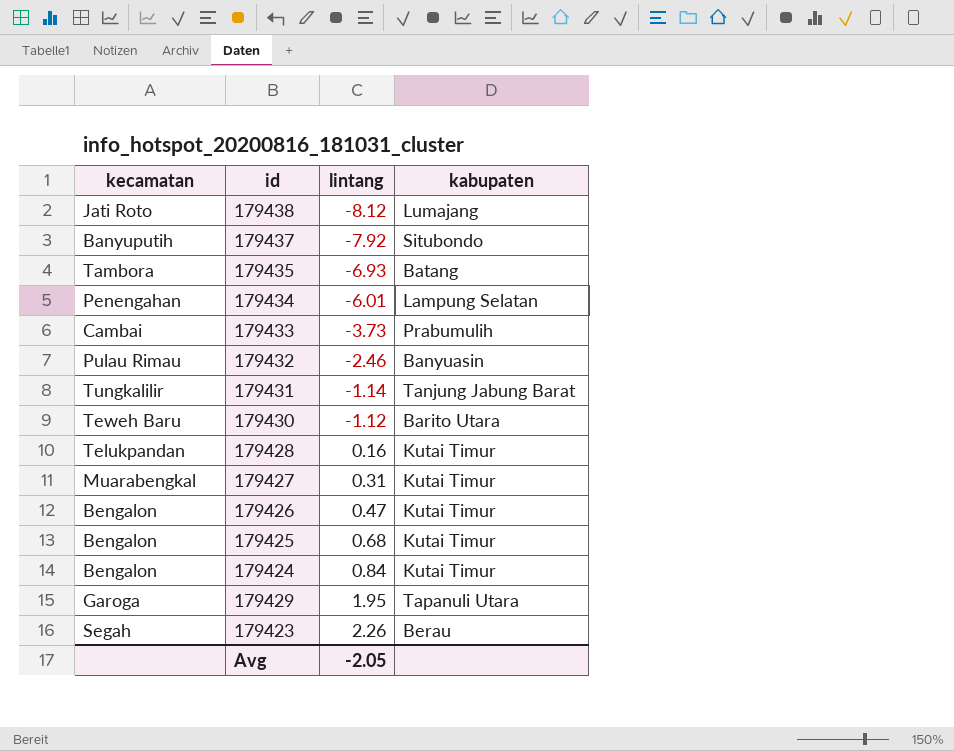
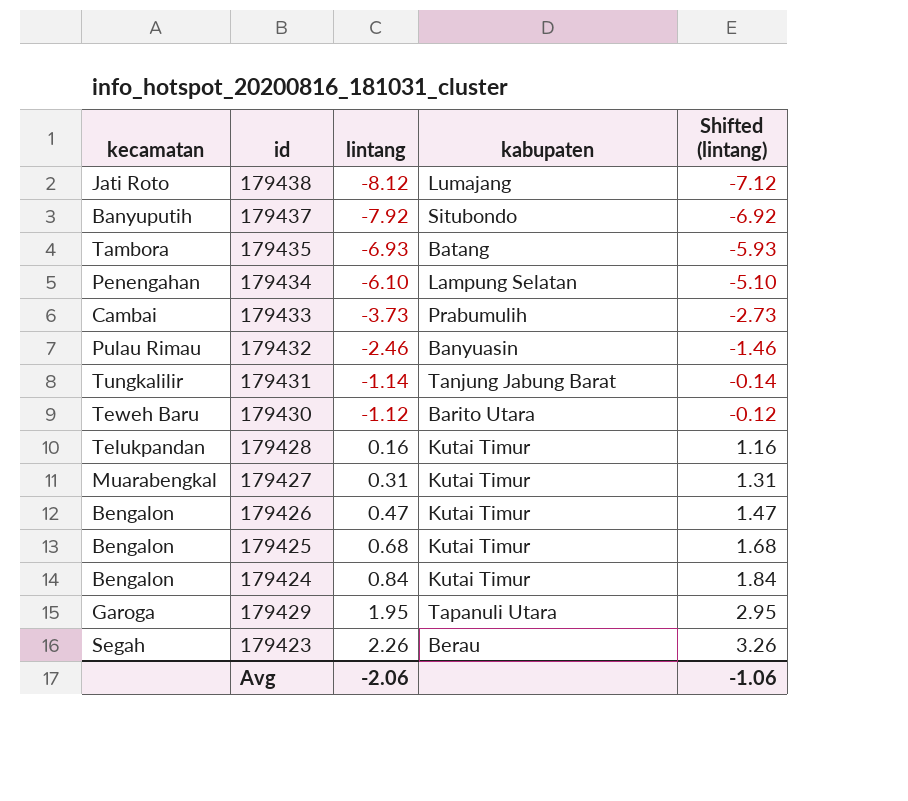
column Shifted (lintang) | formula: none -> [lintang] + 1
179434 | lintang: -6.01 -> -6.10
Avg | lintang: -2.05 -> -2.06

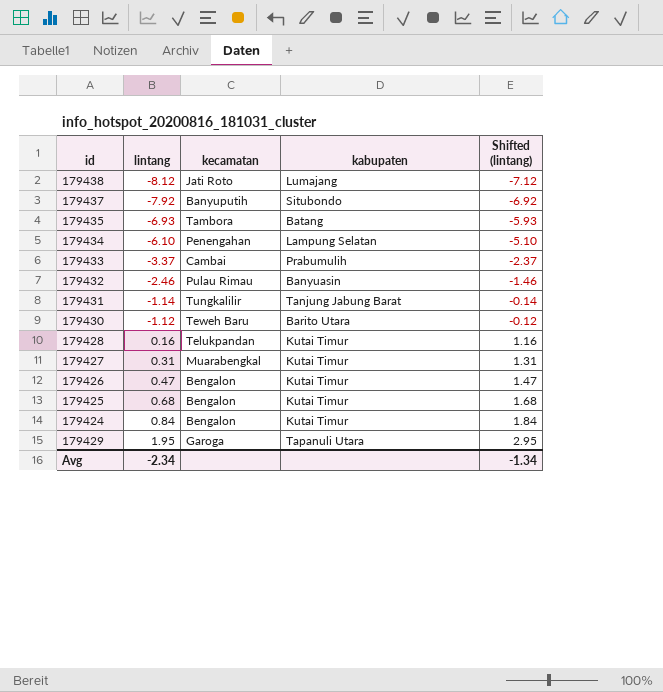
column kecamatan | position: 1 -> 3
row 179423: Segah | 2.26 | Berau | 3.26 -> none
179433 | lintang: -3.73 -> -3.37
179433 | Shifted (lintang): -2.73 -> -2.37
Avg | lintang: -2.06 -> -2.34
Avg | Shifted (lintang): -1.06 -> -1.34

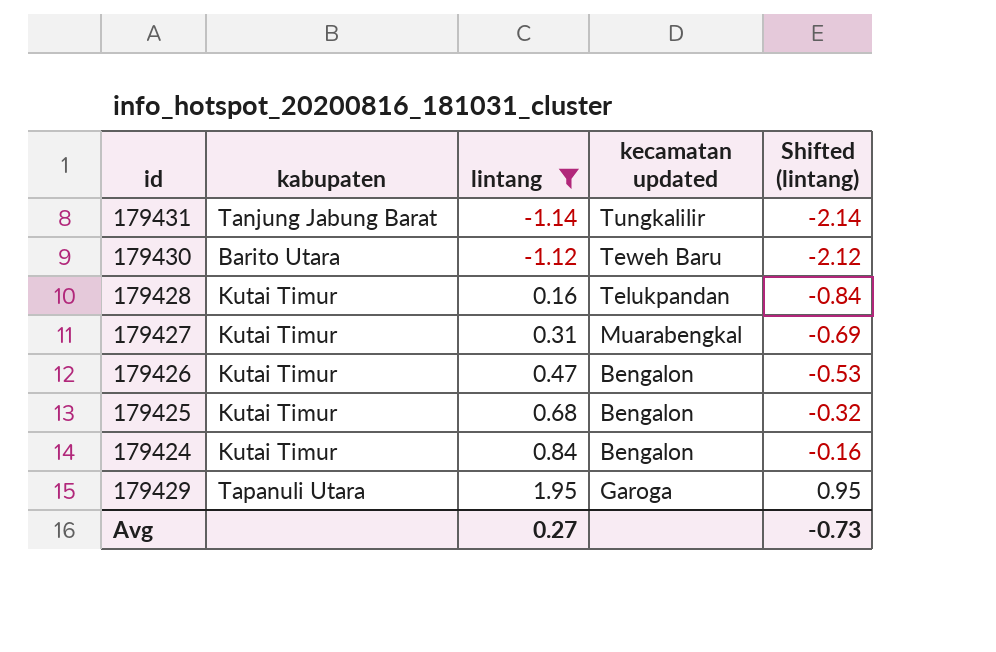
filter: none -> lintang >= -1.14
column kabupaten | position: 4 -> 2
column name: kecamatan -> kecamatan updated
column Shifted (lintang) | formula: [lintang] + 1 -> [lintang] - 1
Avg | lintang: -2.34 -> 0.27
Avg | Shifted (lintang): -1.34 -> -0.73

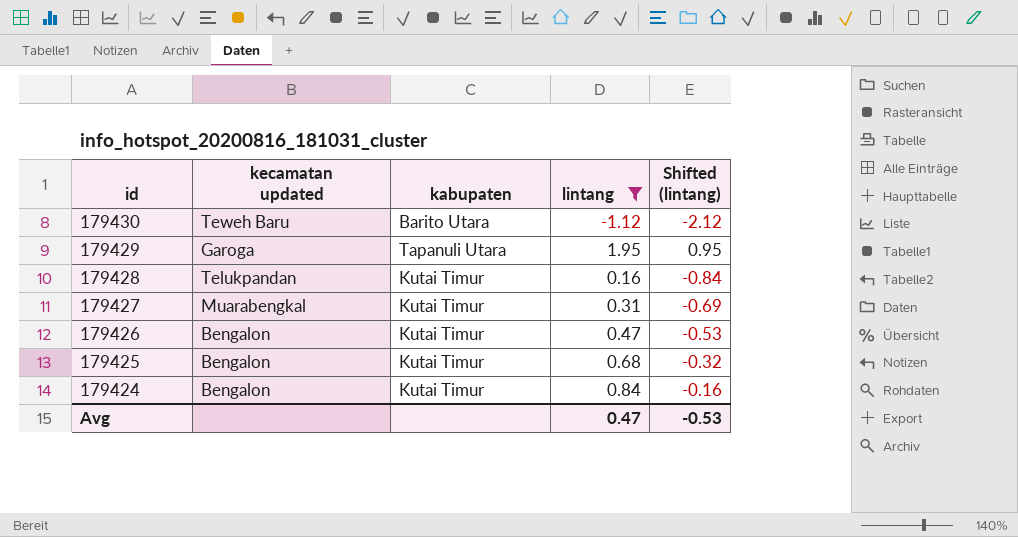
row order: lintang ascending -> id descending
column kecamatan updated | position: 4 -> 2
row 179431: Tanjung Jabung Barat | -1.14 | Tungkalilir | -2.14 -> none
Avg | lintang: 0.27 -> 0.47
Avg | Shifted (lintang): -0.73 -> -0.53

